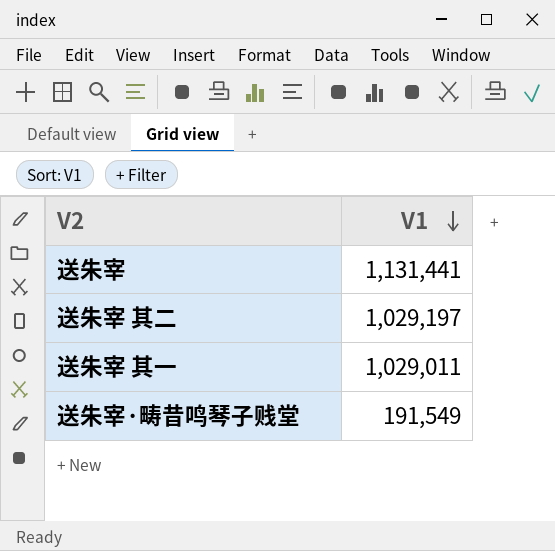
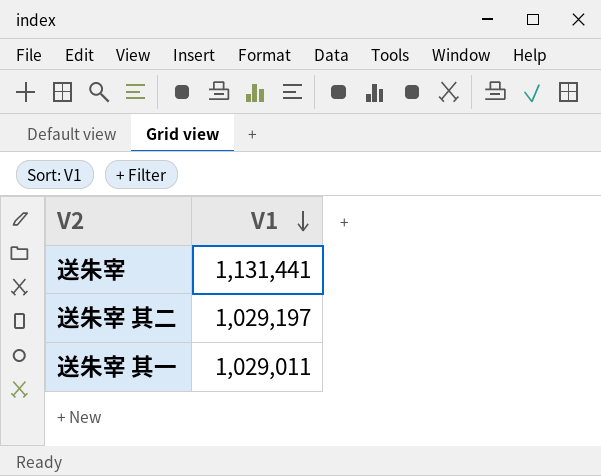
row 送朱宰·畴昔鸣琴子贱堂: 191,549 -> none

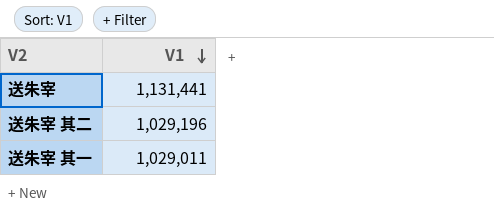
送朱宰 其二 | V1: 1,029,197 -> 1,029,196

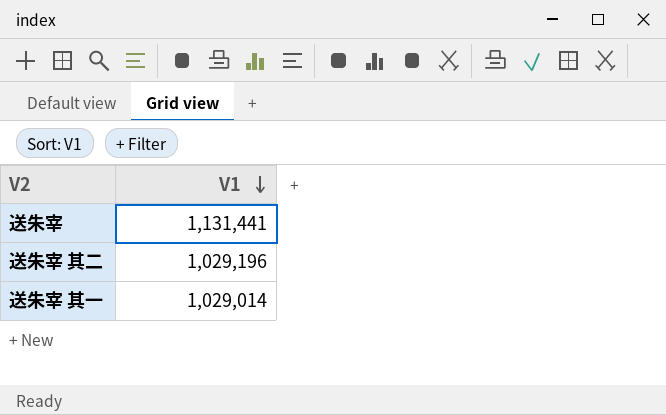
送朱宰 其一 | V1: 1,029,011 -> 1,029,014

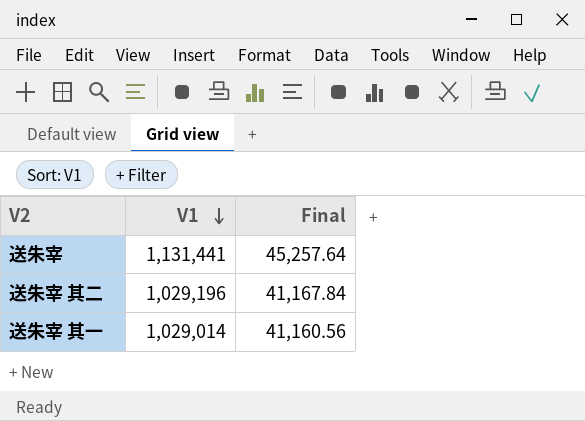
column Final | formula: none -> [V1] * 0.04

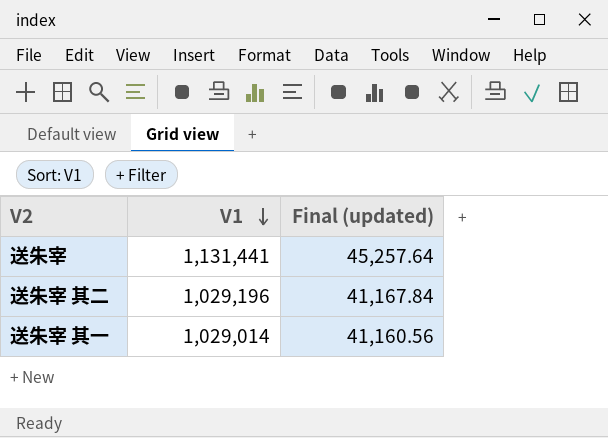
column name: Final -> Final (updated)

